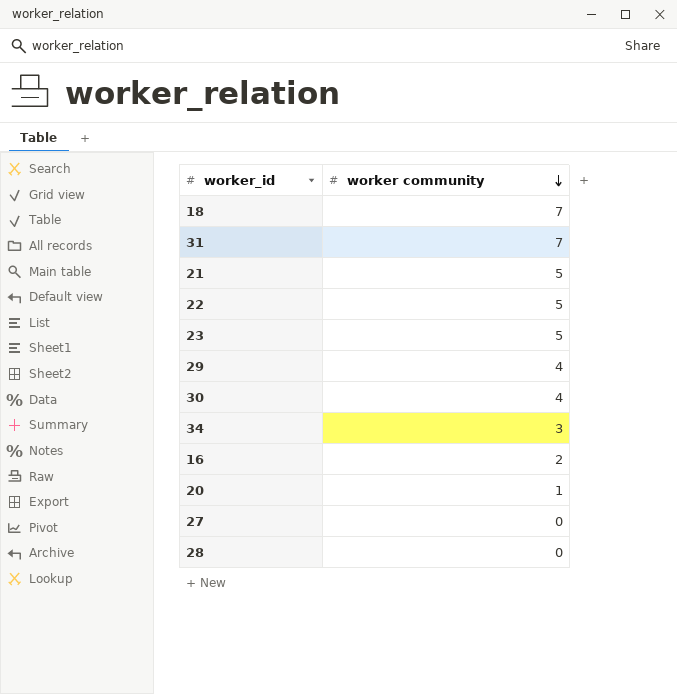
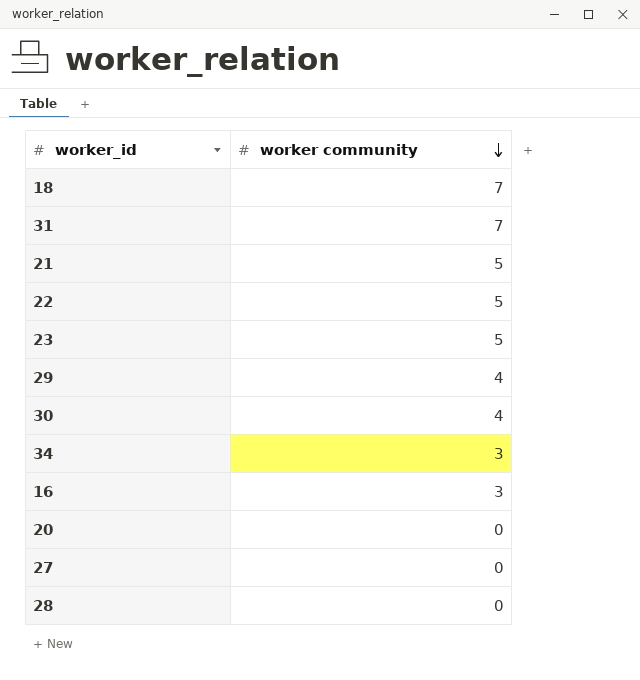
16 | worker community: 2 -> 3
20 | worker community: 1 -> 0

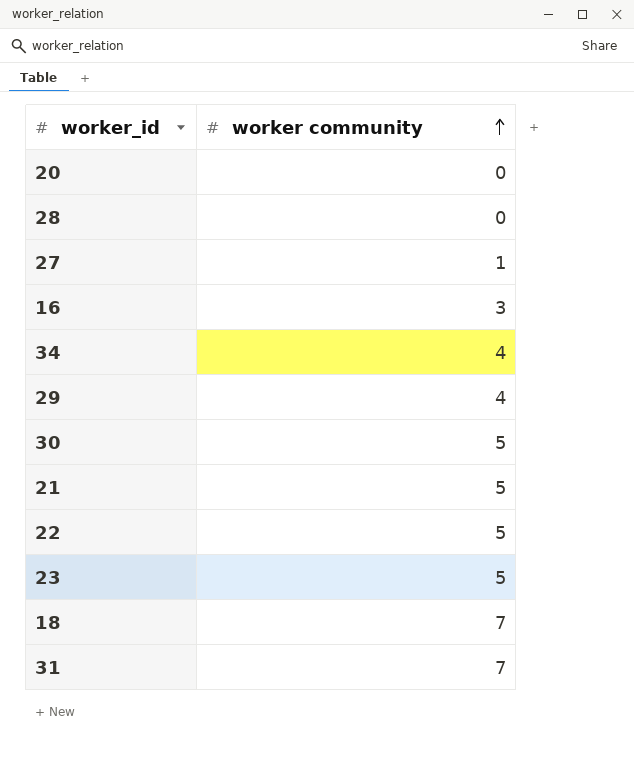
row order: worker community descending -> worker community ascending
27 | worker community: 0 -> 1
34 | worker community: 3 -> 4
30 | worker community: 4 -> 5

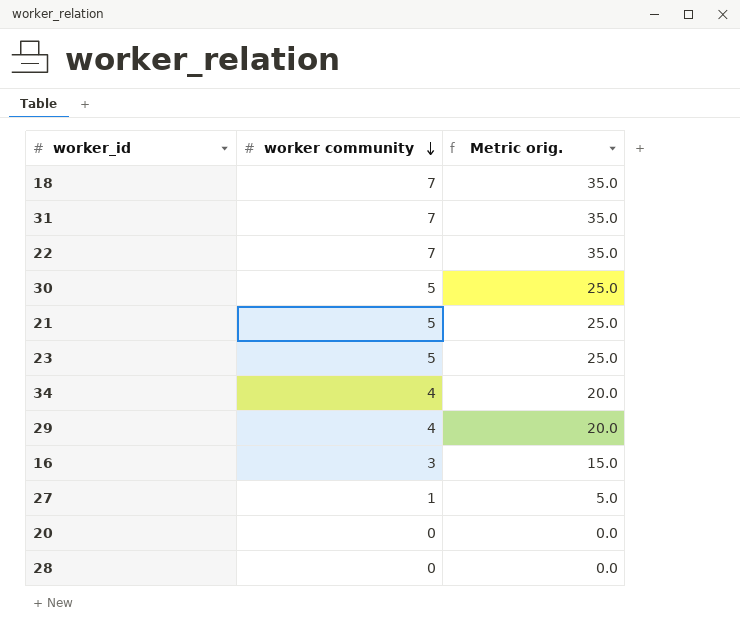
row order: worker community ascending -> worker community descending
column Metric orig. | formula: none -> [worker community] * 5
22 | worker community: 5 -> 7

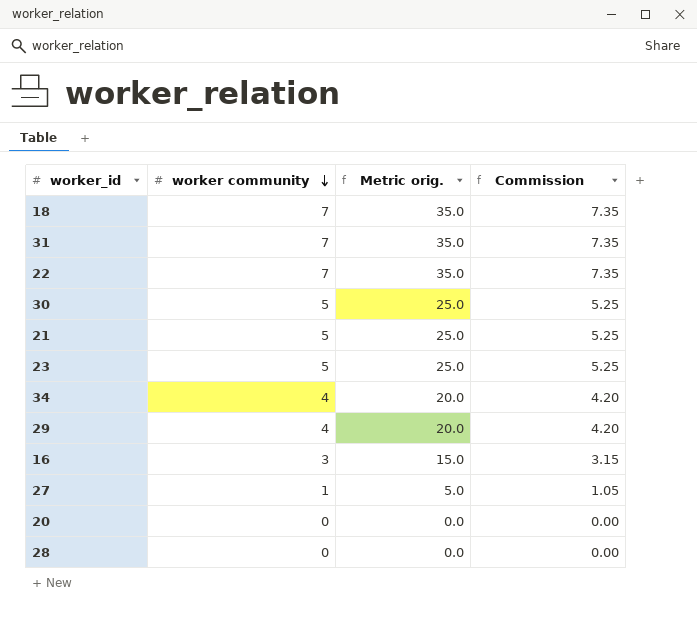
column Commission | formula: none -> [worker community] * 1.05

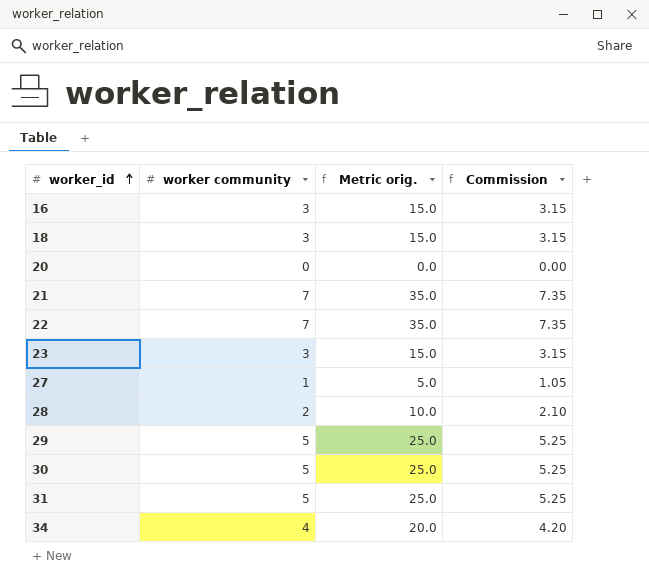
row order: worker community descending -> worker_id ascending
18 | worker community: 7 -> 3
18 | Metric orig.: 35.0 -> 15.0
18 | Commission: 7.35 -> 3.15
21 | worker community: 5 -> 7
21 | Metric orig.: 25.0 -> 35.0
21 | Commission: 5.25 -> 7.35
23 | worker community: 5 -> 3
23 | Metric orig.: 25.0 -> 15.0
23 | Commission: 5.25 -> 3.15
28 | worker community: 0 -> 2
28 | Metric orig.: 0.0 -> 10.0
28 | Commission: 0.00 -> 2.10
29 | worker community: 4 -> 5
29 | Metric orig.: 20.0 -> 25.0
29 | Commission: 4.20 -> 5.25
31 | worker community: 7 -> 5
31 | Metric orig.: 35.0 -> 25.0
31 | Commission: 7.35 -> 5.25

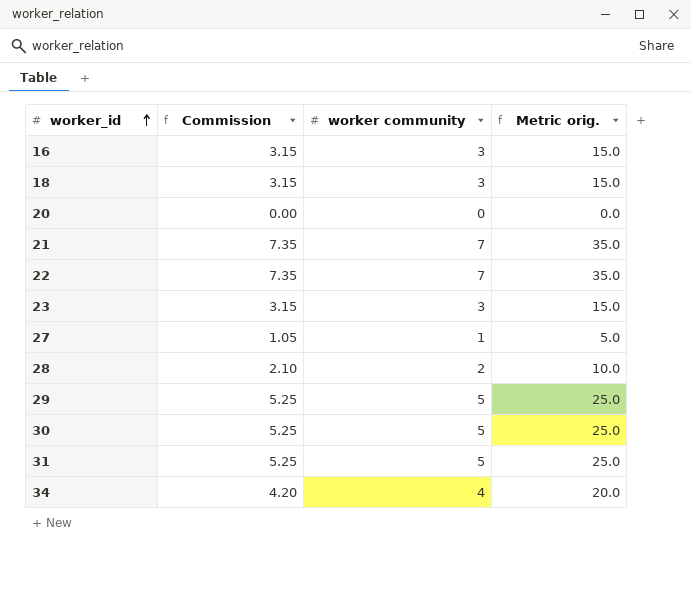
column Commission | position: 4 -> 2

